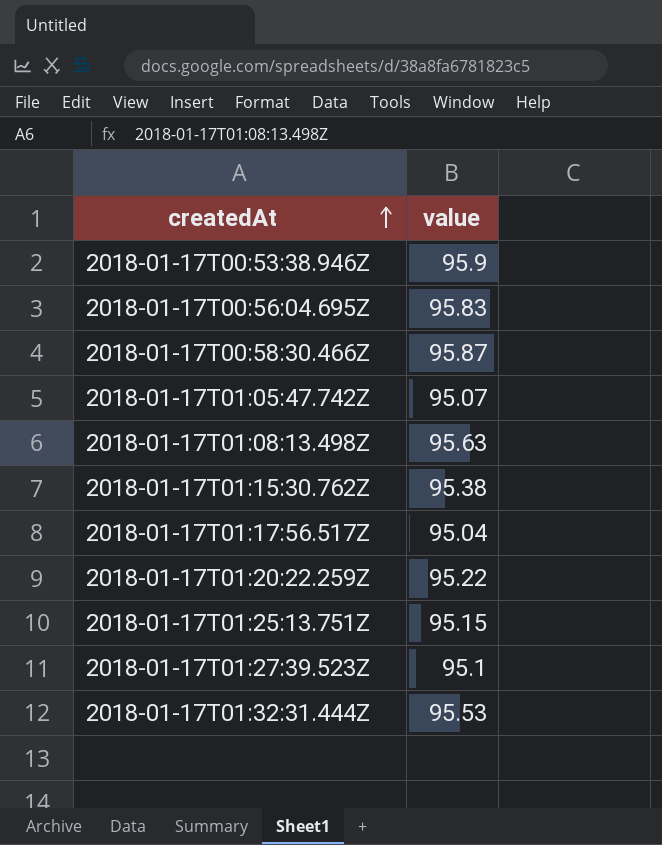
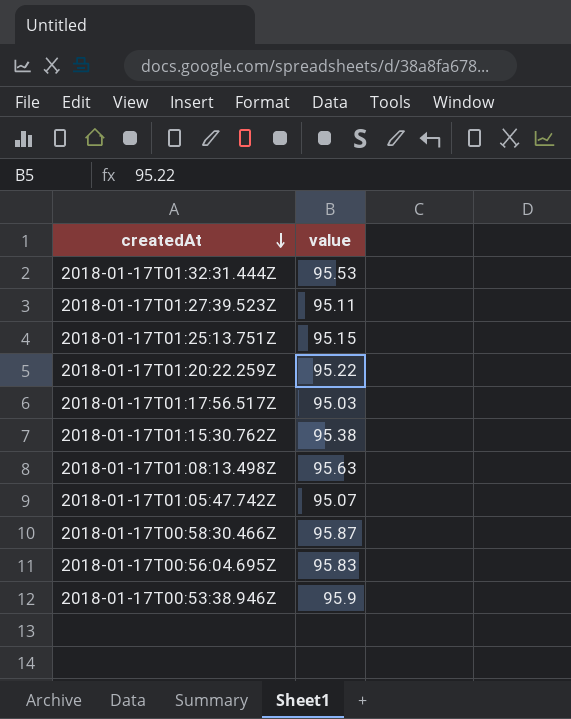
row order: createdAt ascending -> createdAt descending
2018-01-17T01:27:39.523Z | value: 95.1 -> 95.11
2018-01-17T01:17:56.517Z | value: 95.04 -> 95.03

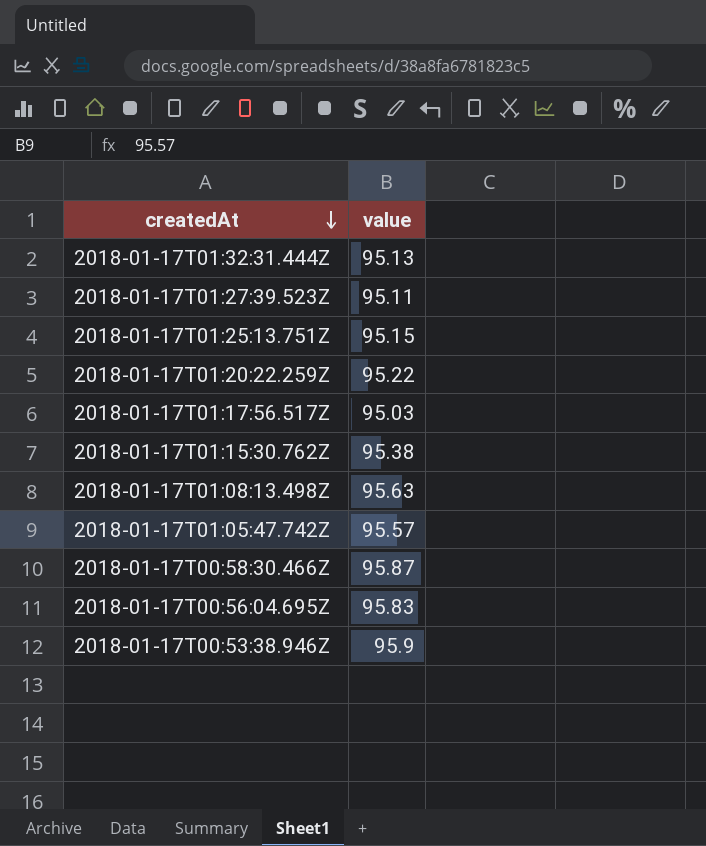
2018-01-17T01:32:31.444Z | value: 95.53 -> 95.13
2018-01-17T01:05:47.742Z | value: 95.07 -> 95.57

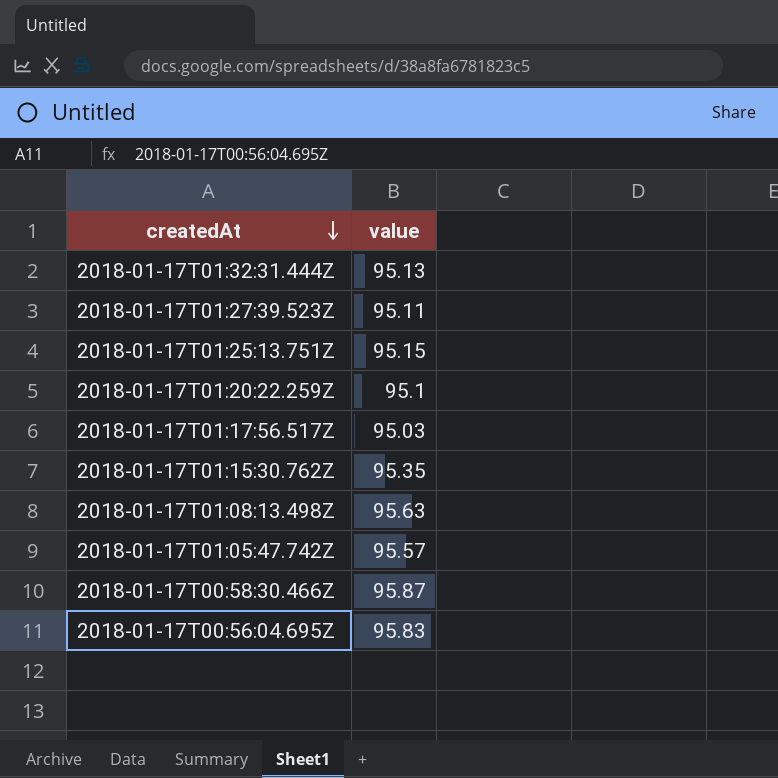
row 2018-01-17T00:53:38.946Z: 95.9 -> none
2018-01-17T01:20:22.259Z | value: 95.22 -> 95.1
2018-01-17T01:15:30.762Z | value: 95.38 -> 95.35

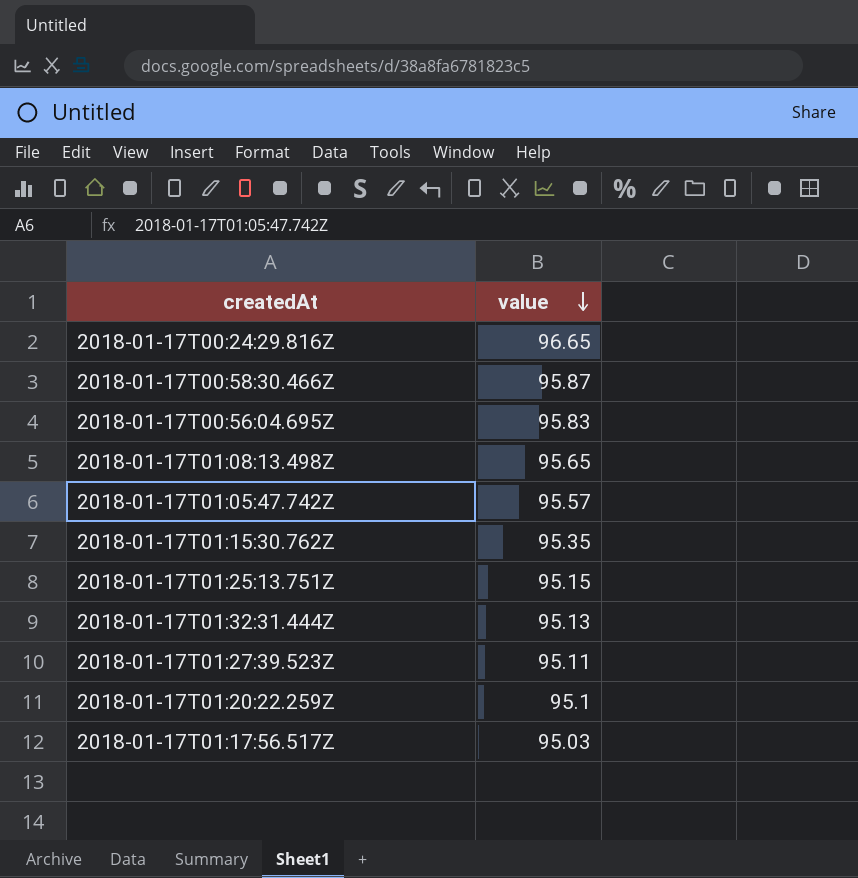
row order: createdAt descending -> value descending
row 2018-01-17T00:24:29.816Z: none -> 96.65
2018-01-17T01:08:13.498Z | value: 95.63 -> 95.65

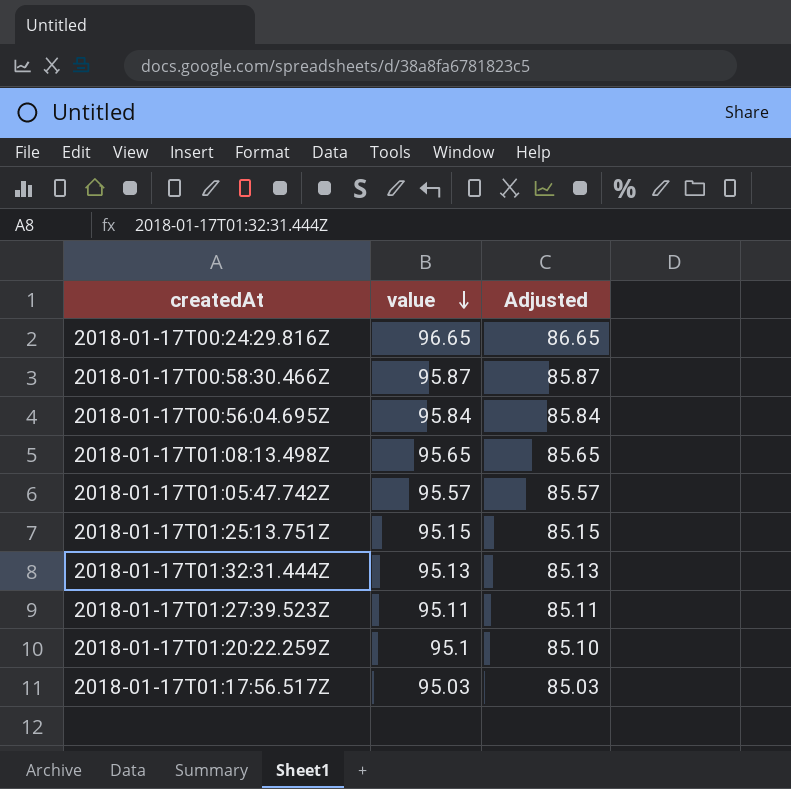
column Adjusted | formula: none -> [value] - 10
row 2018-01-17T01:15:30.762Z: 95.35 -> none
2018-01-17T00:56:04.695Z | value: 95.83 -> 95.84

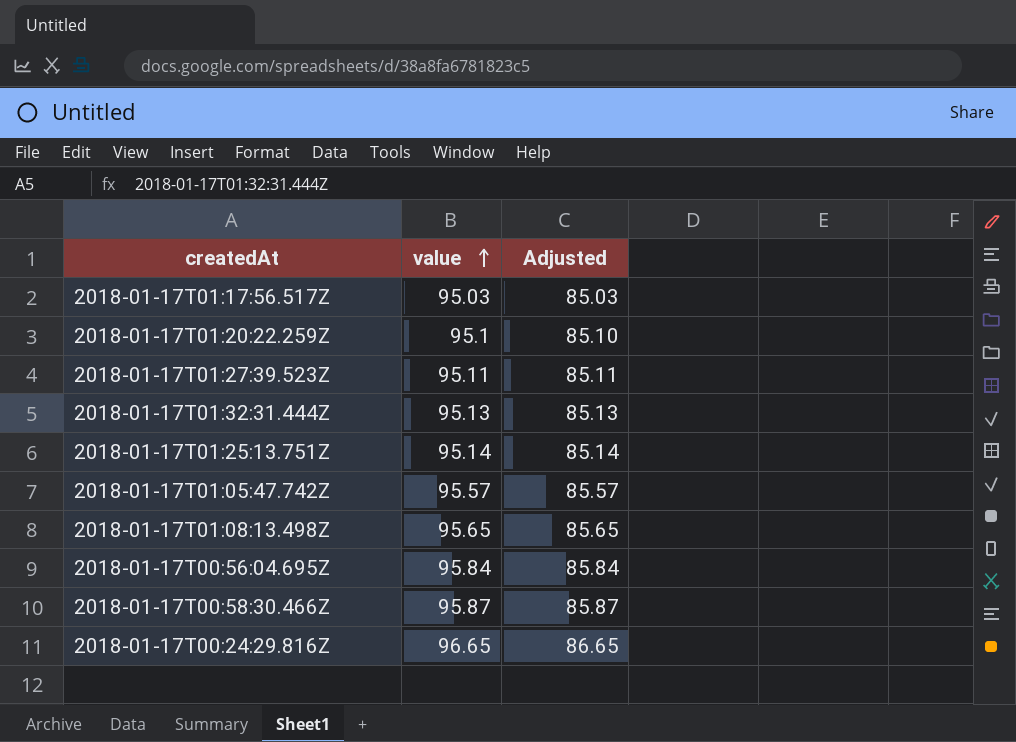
row order: value descending -> value ascending
2018-01-17T01:25:13.751Z | value: 95.15 -> 95.14
2018-01-17T01:25:13.751Z | Adjusted: 85.15 -> 85.14

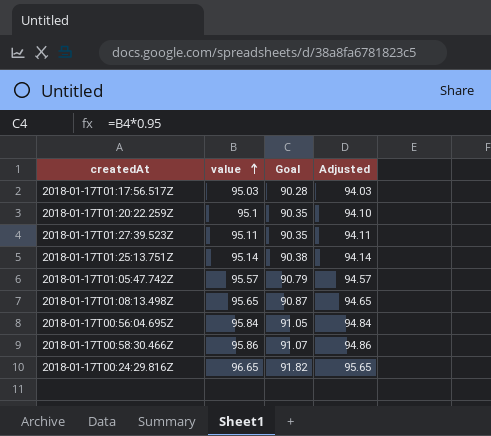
column Goal | formula: none -> [value] * 0.95
column Adjusted | formula: [value] - 10 -> [value] - 1
row 2018-01-17T01:32:31.444Z: 95.13 | 85.13 -> none
2018-01-17T00:58:30.466Z | value: 95.87 -> 95.86

